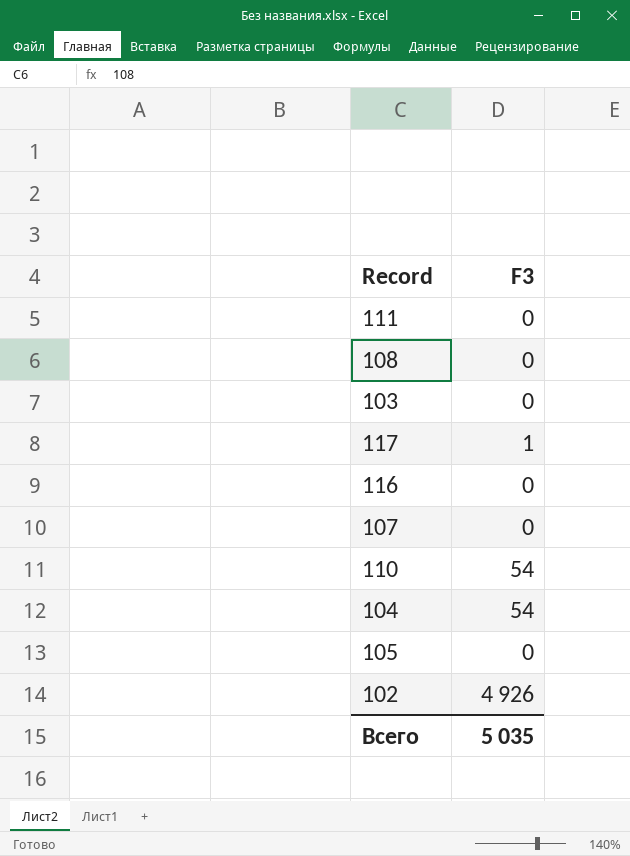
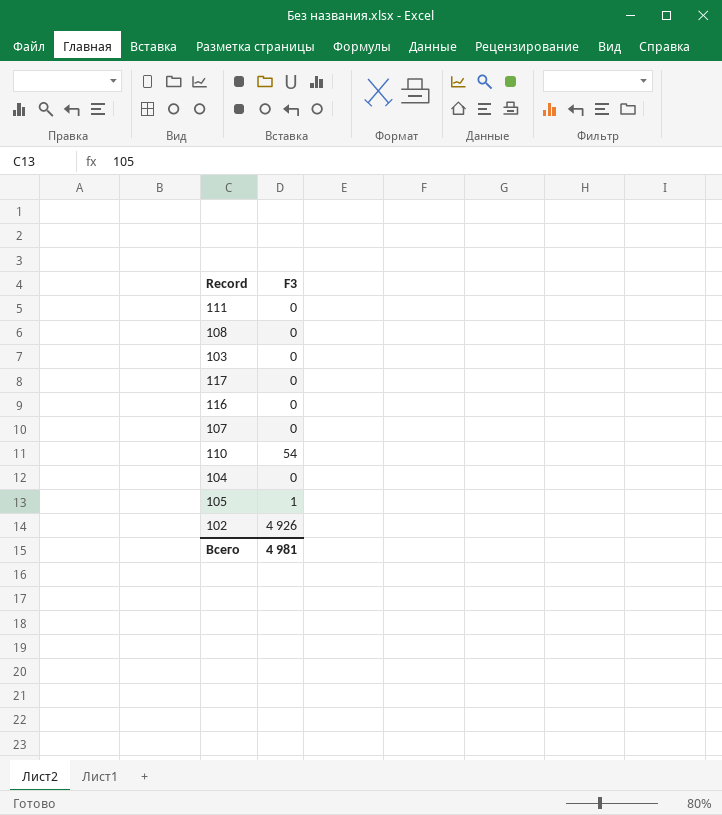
117 | F3: 1 -> 0
104 | F3: 54 -> 0
105 | F3: 0 -> 1
Всего | F3: 5 035 -> 4 981

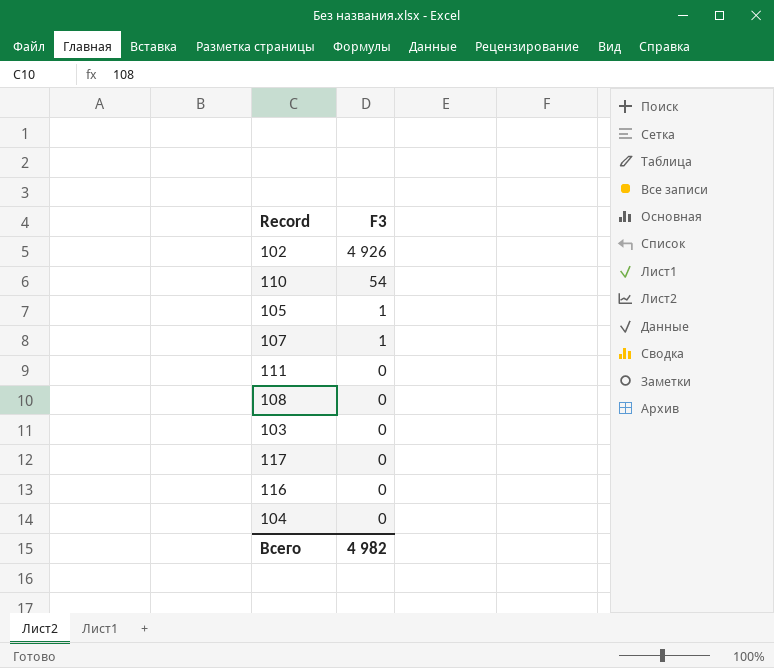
row order: none -> F3 descending
107 | F3: 0 -> 1
Всего | F3: 4 981 -> 4 982

